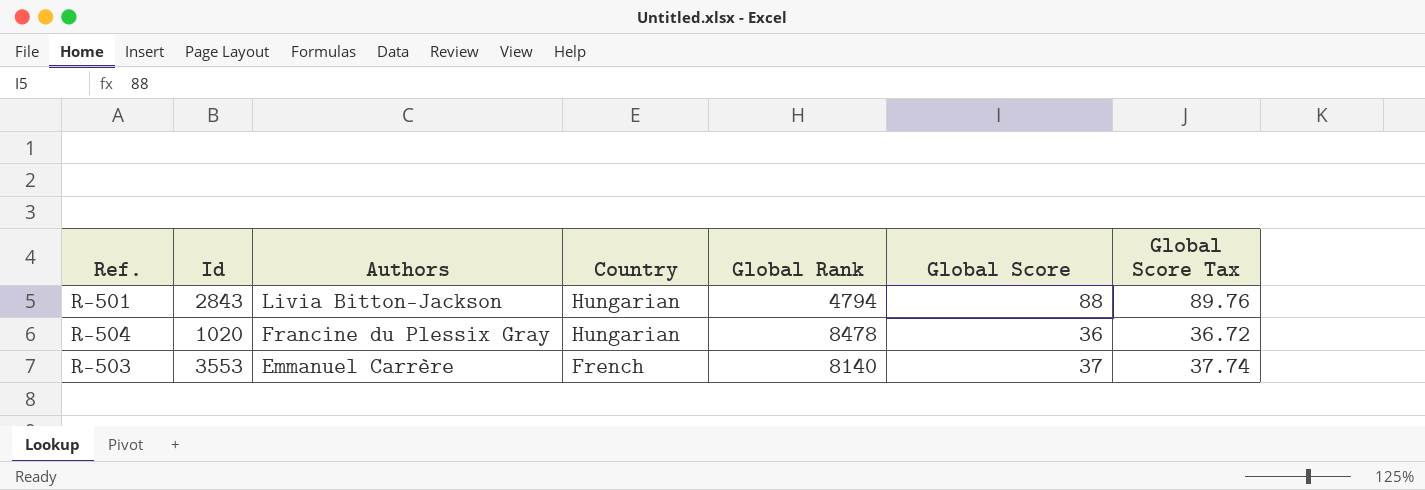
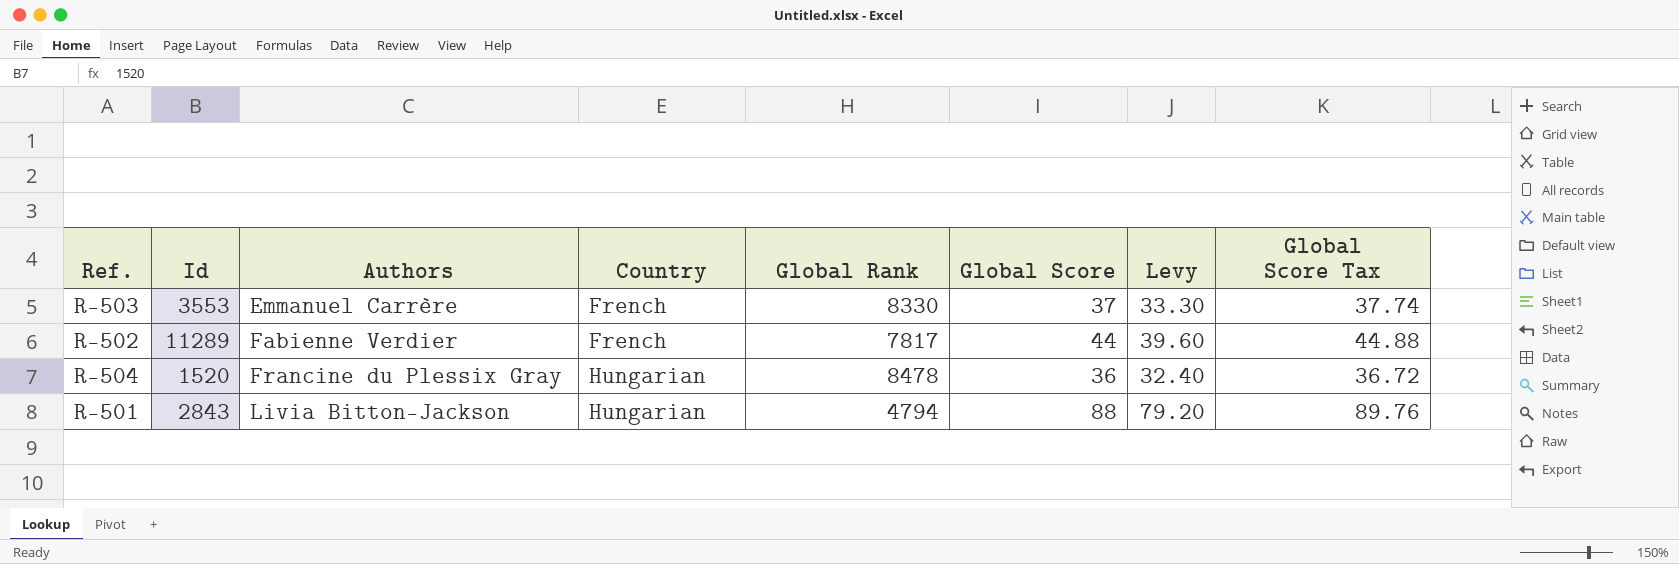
row order: Authors descending -> Authors ascending
column Levy | formula: none -> [Global Score] * 0.9
R-503 | Global Rank: 8140 -> 8330
row R-502: none -> 11289 | Fabienne Verdier | French | 7817 | 44 | 39.60 | 44.88
R-504 | Id: 1020 -> 1520

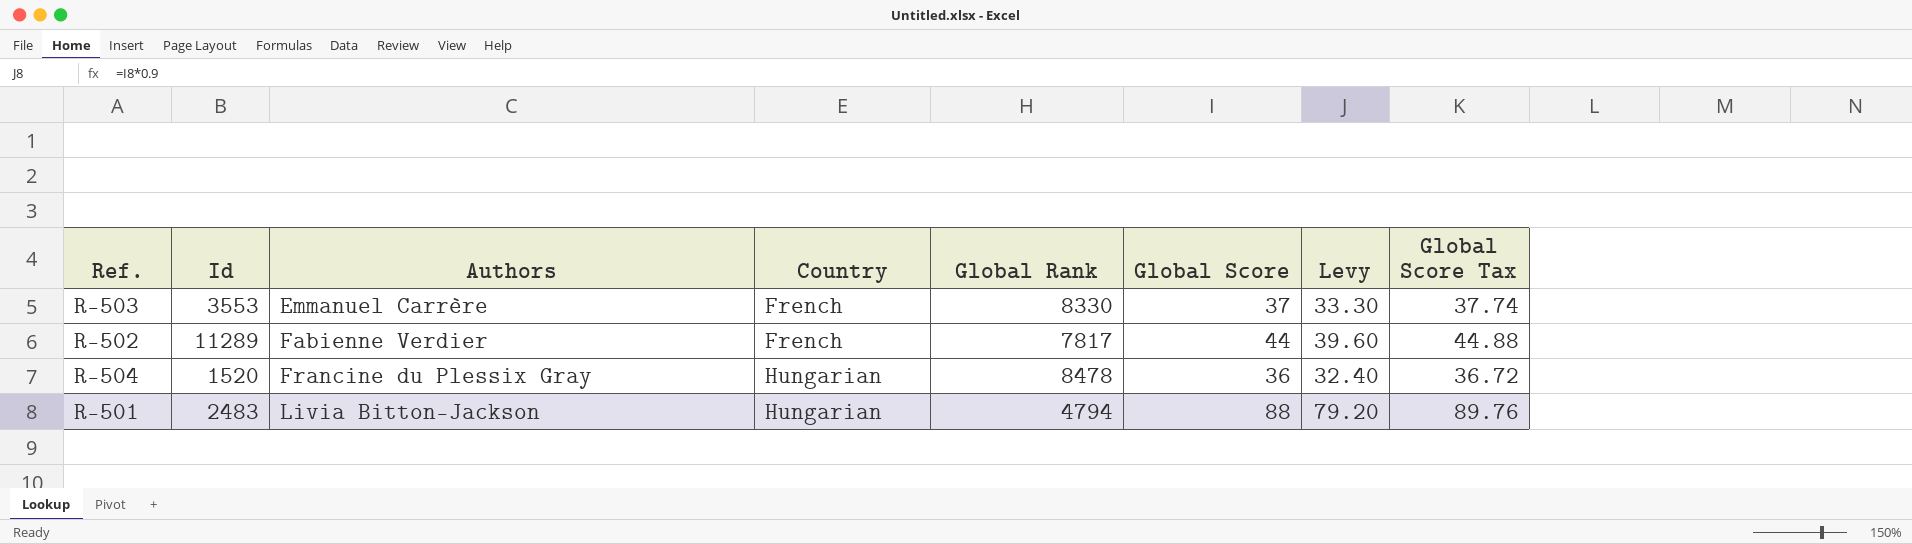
R-501 | Id: 2843 -> 2483

